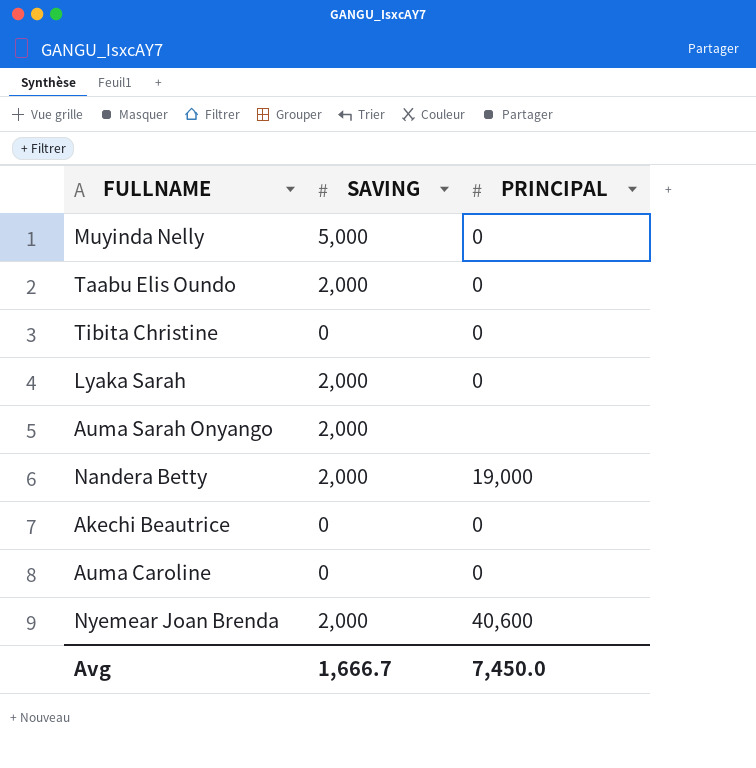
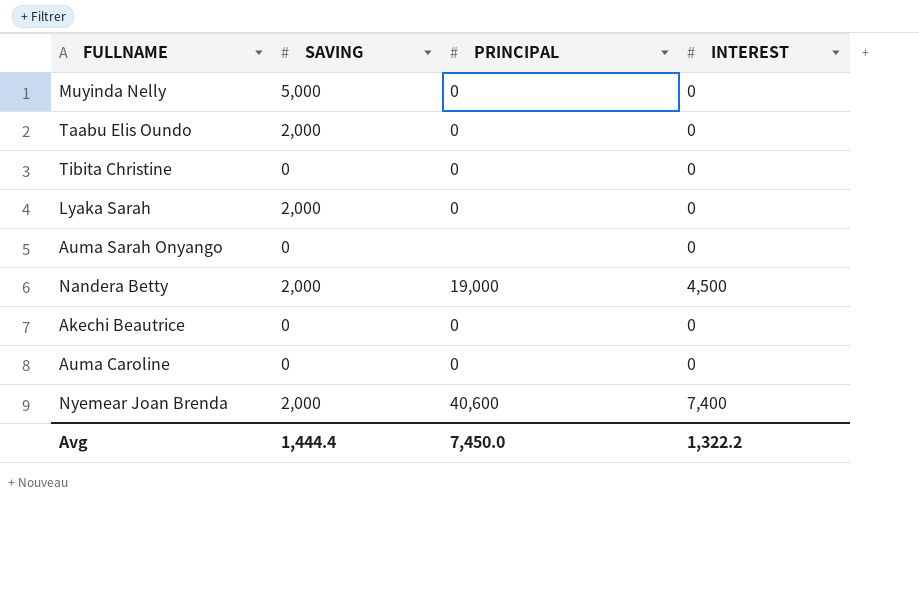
column INTEREST | position: none -> 4
Auma Sarah Onyango | SAVING: 2,000 -> 0
Avg | SAVING: 1,666.7 -> 1,444.4

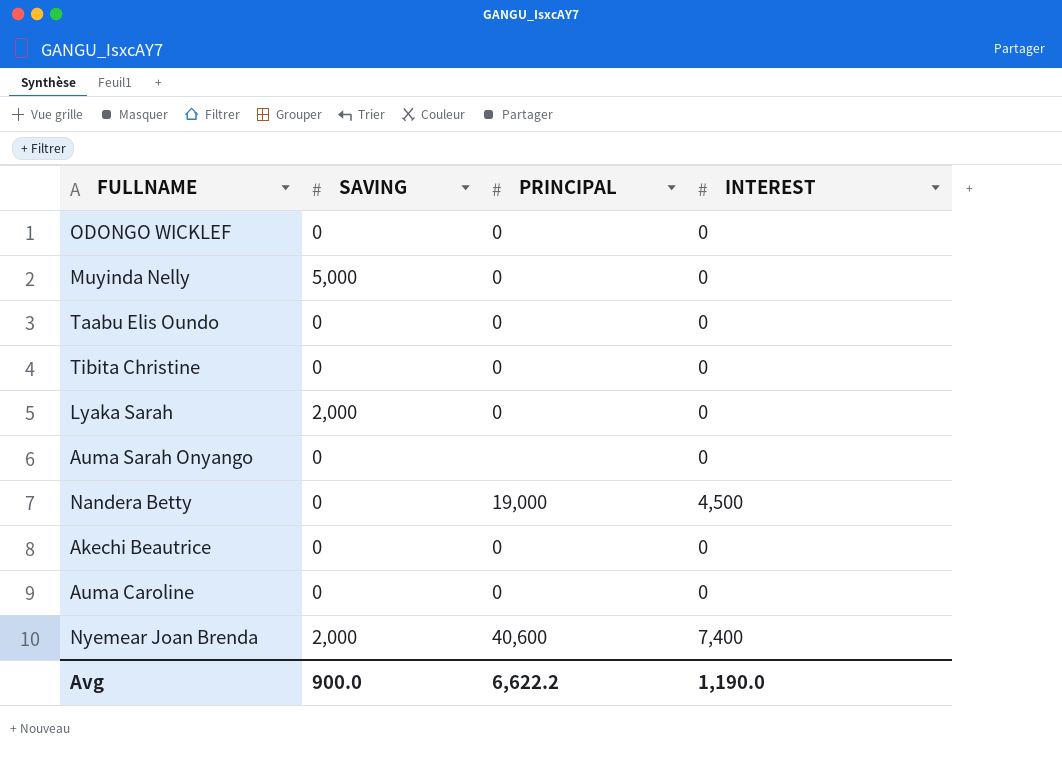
row ODONGO WICKLEF: none -> 0 | 0 | 0
Taabu Elis Oundo | SAVING: 2,000 -> 0
Nandera Betty | SAVING: 2,000 -> 0
Avg | SAVING: 1,444.4 -> 900.0
Avg | PRINCIPAL: 7,450.0 -> 6,622.2
Avg | INTEREST: 1,322.2 -> 1,190.0

